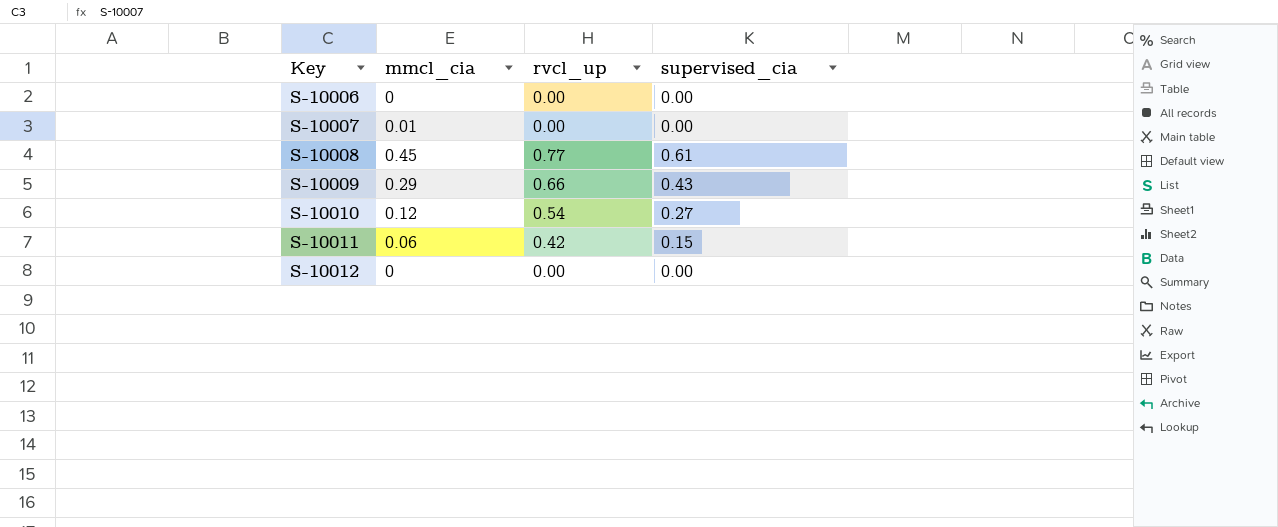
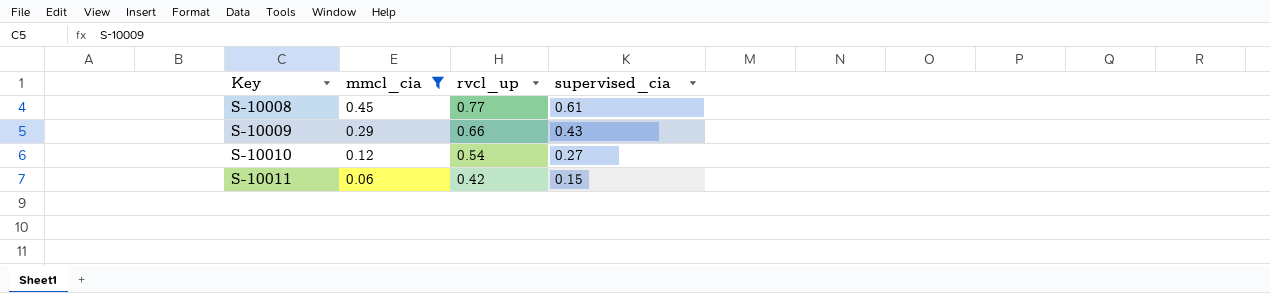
filter: none -> mmcl_cia >= 0.06

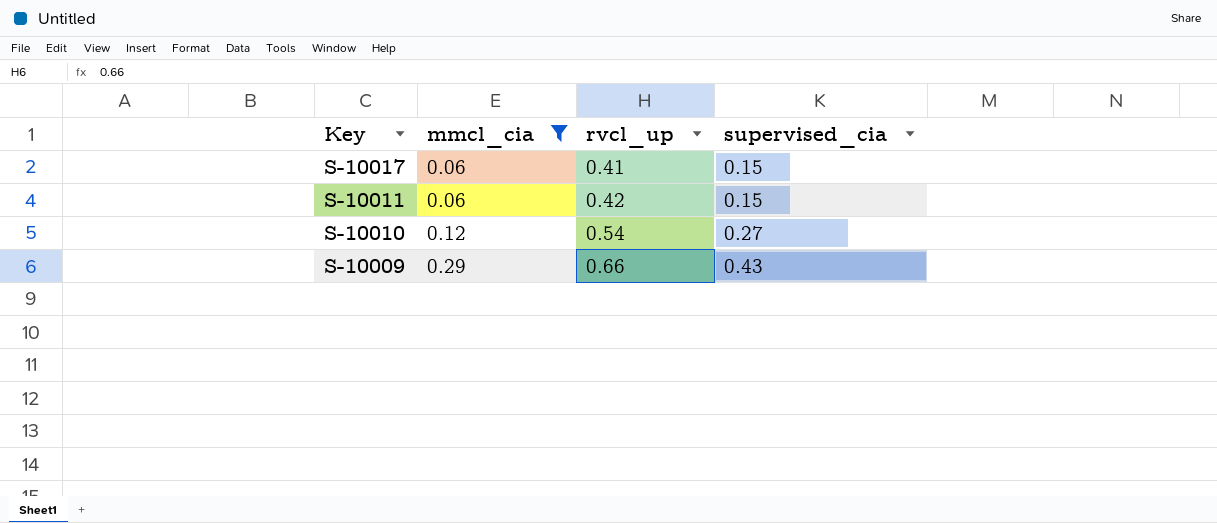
row order: Key ascending -> Key descending
row S-10008: 0.45 | 0.77 | 0.61 -> none
row S-10017: none -> 0.06 | 0.41 | 0.15

